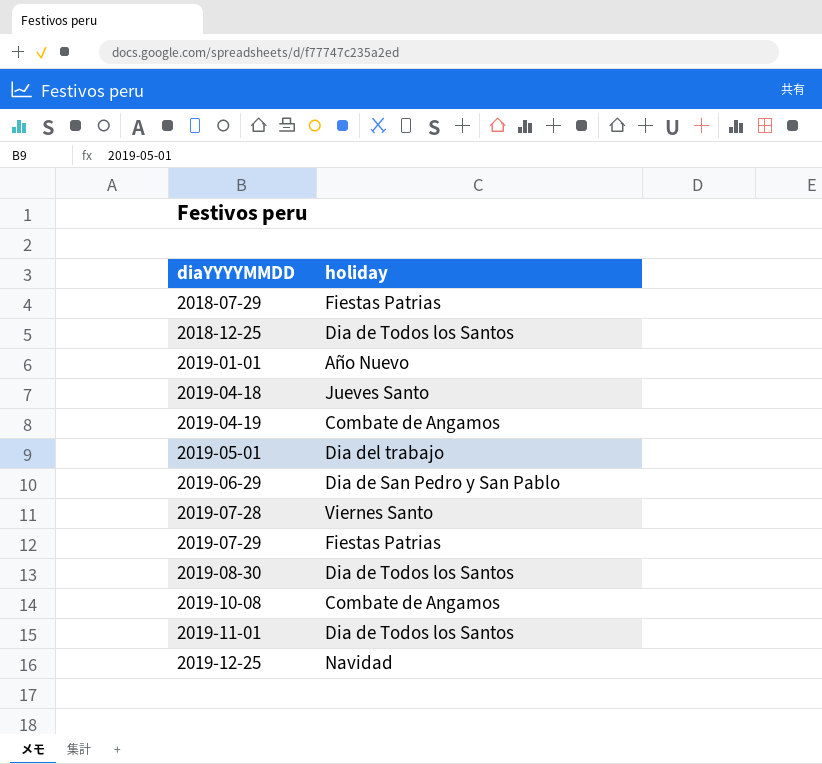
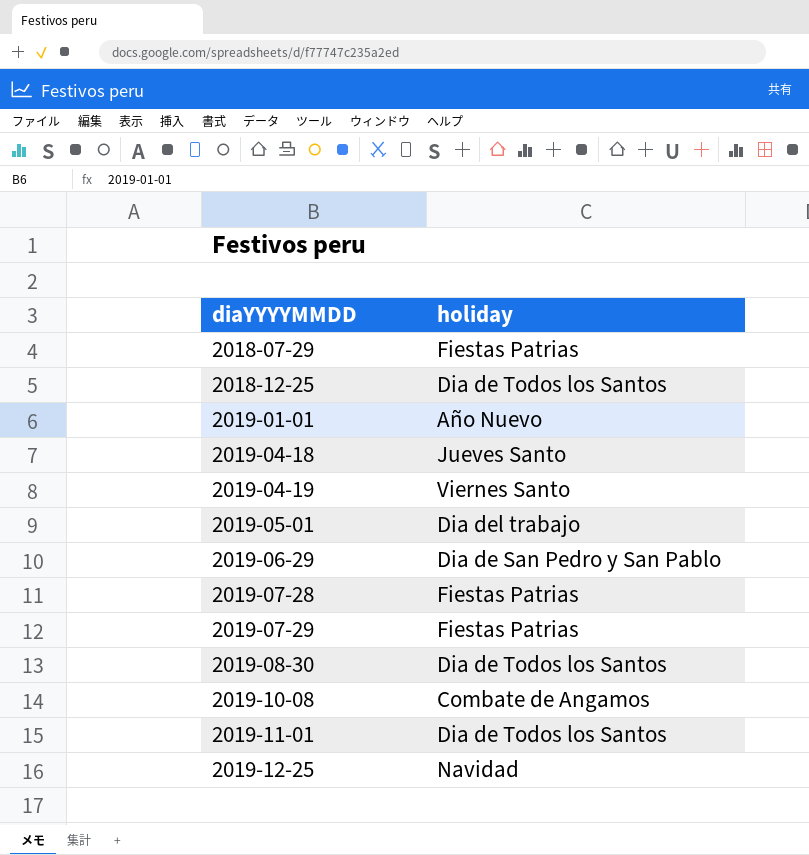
2019-04-19 | holiday: Combate de Angamos -> Viernes Santo
2019-07-28 | holiday: Viernes Santo -> Fiestas Patrias

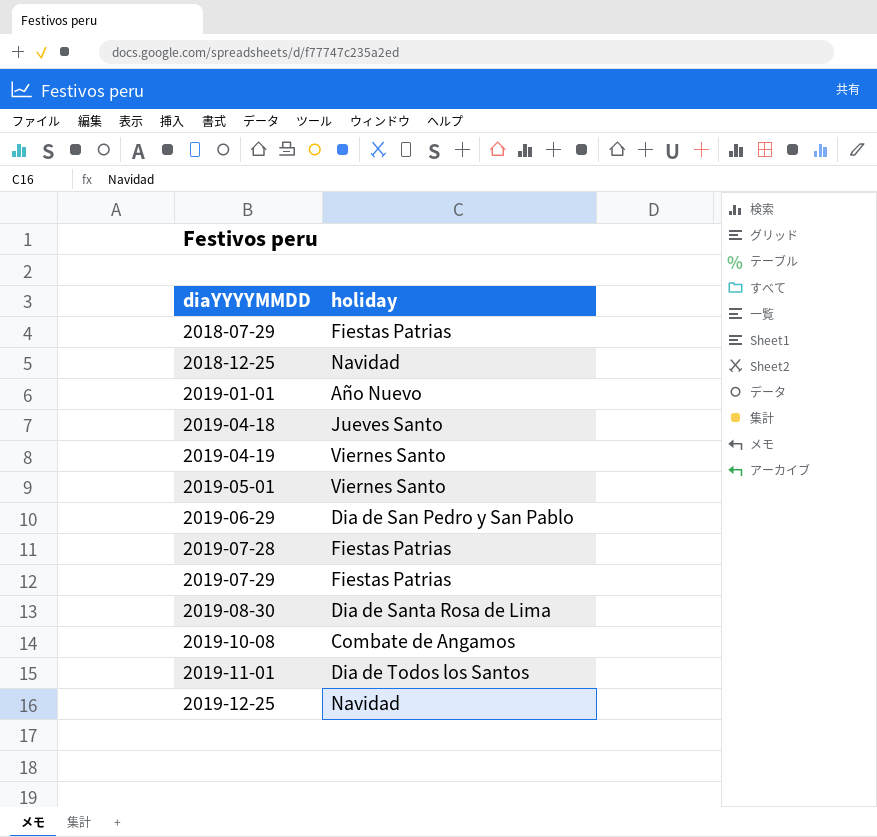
2018-12-25 | holiday: Dia de Todos los Santos -> Navidad
2019-05-01 | holiday: Dia del trabajo -> Viernes Santo
2019-08-30 | holiday: Dia de Todos los Santos -> Dia de Santa Rosa de Lima

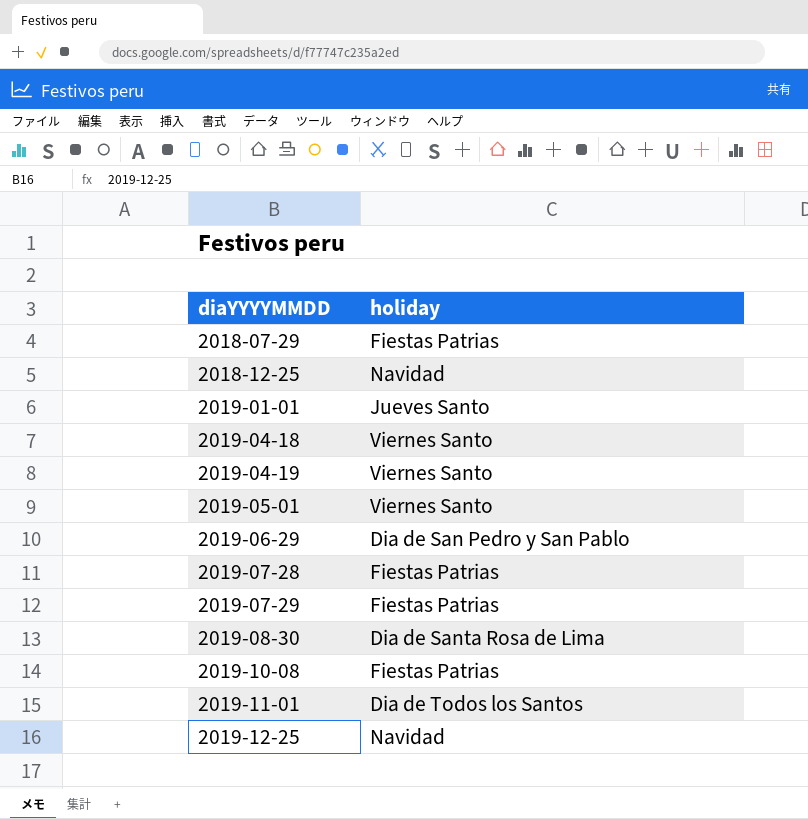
2019-01-01 | holiday: Año Nuevo -> Jueves Santo
2019-04-18 | holiday: Jueves Santo -> Viernes Santo
2019-10-08 | holiday: Combate de Angamos -> Fiestas Patrias

